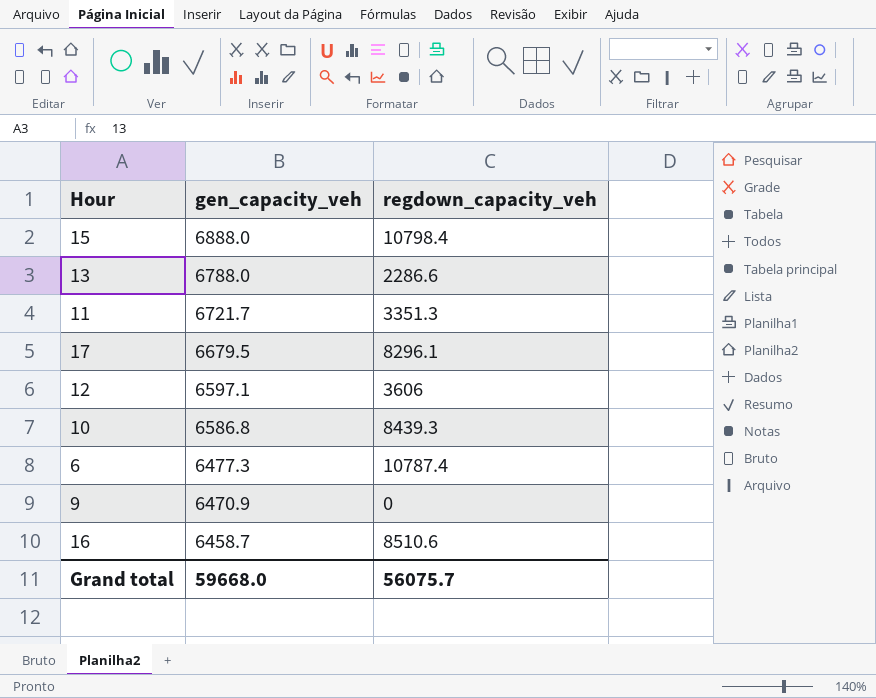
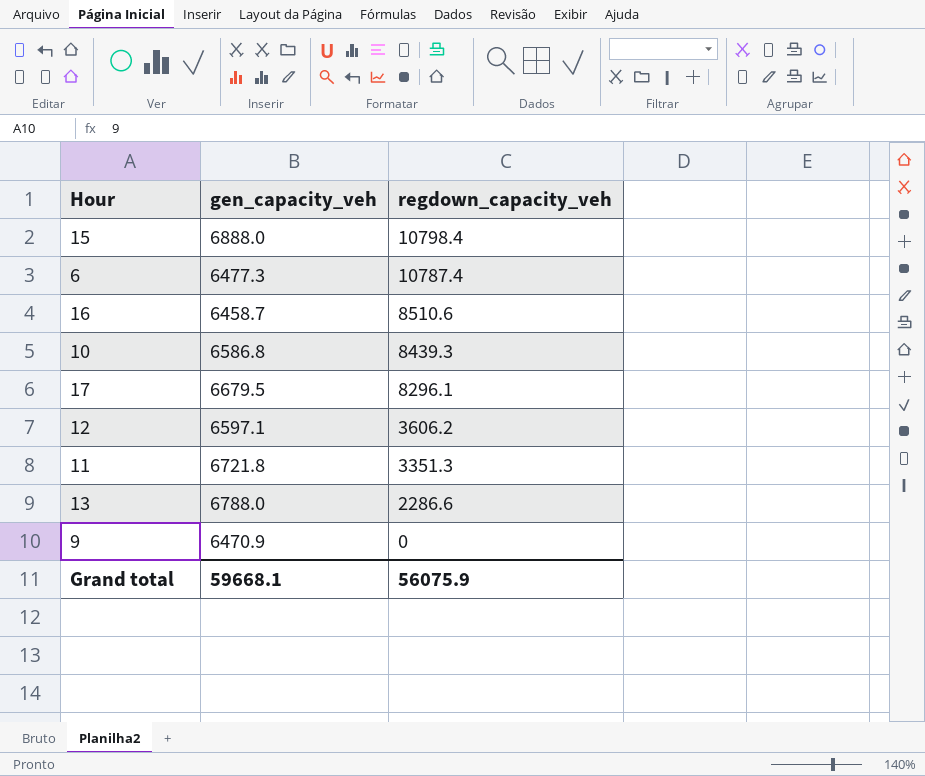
row order: gen_capacity_veh descending -> regdown_capacity_veh descending
12 | regdown_capacity_veh: 3606 -> 3606.2
11 | gen_capacity_veh: 6721.7 -> 6721.8
Grand total | gen_capacity_veh: 59668.0 -> 59668.1
Grand total | regdown_capacity_veh: 56075.7 -> 56075.9

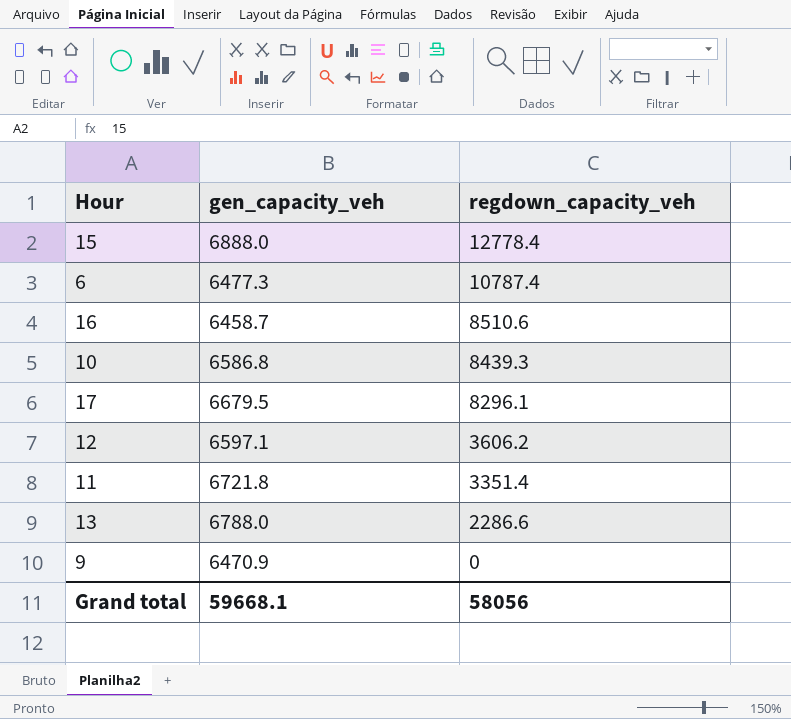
15 | regdown_capacity_veh: 10798.4 -> 12778.4
11 | regdown_capacity_veh: 3351.3 -> 3351.4
Grand total | regdown_capacity_veh: 56075.9 -> 58056

